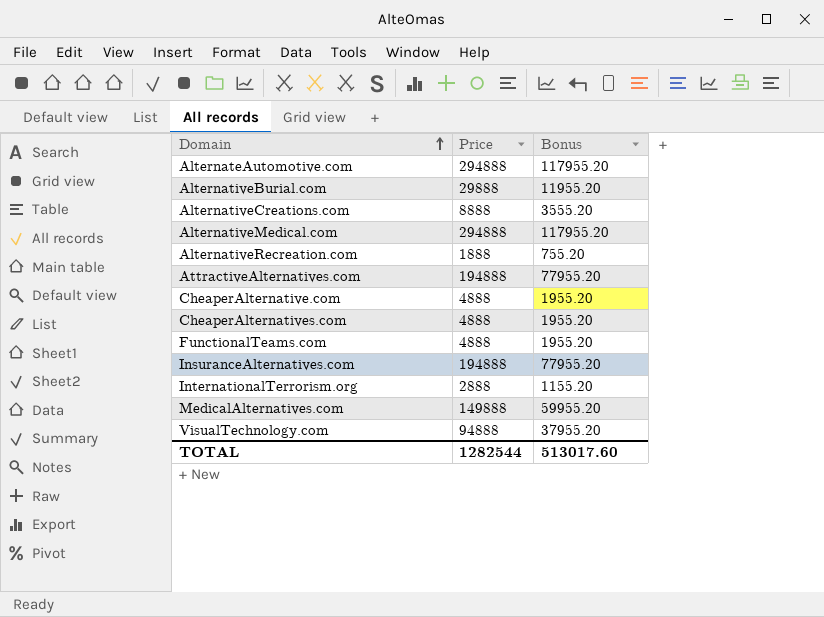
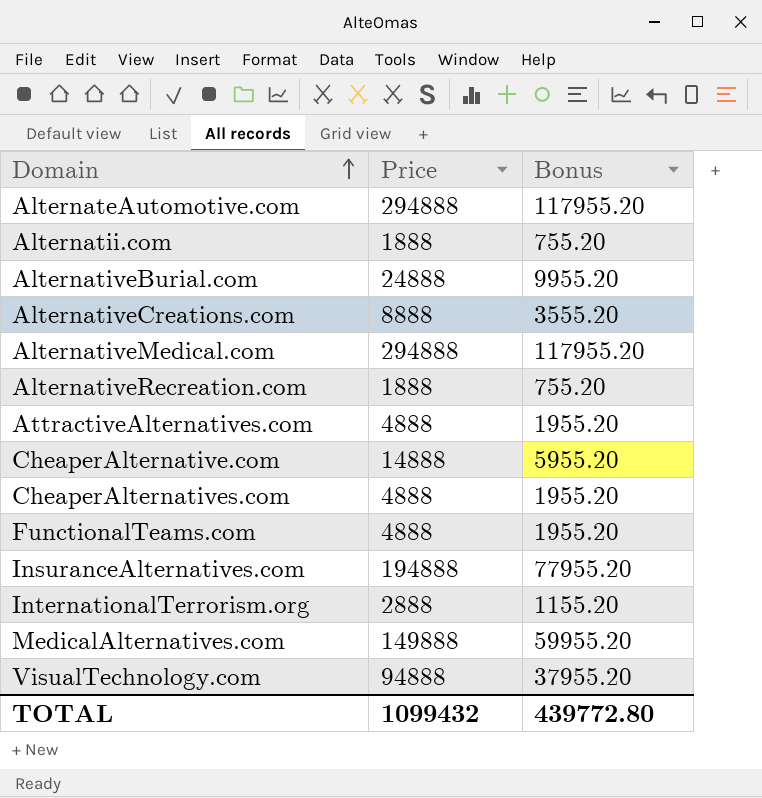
row Alternatii.com: none -> 1888 | 755.20
AlternativeBurial.com | Price: 29888 -> 24888
AlternativeBurial.com | Bonus: 11955.20 -> 9955.20
AttractiveAlternatives.com | Price: 194888 -> 4888
AttractiveAlternatives.com | Bonus: 77955.20 -> 1955.20
CheaperAlternative.com | Price: 4888 -> 14888
CheaperAlternative.com | Bonus: 1955.20 -> 5955.20
TOTAL | Price: 1282544 -> 1099432
TOTAL | Bonus: 513017.60 -> 439772.80

